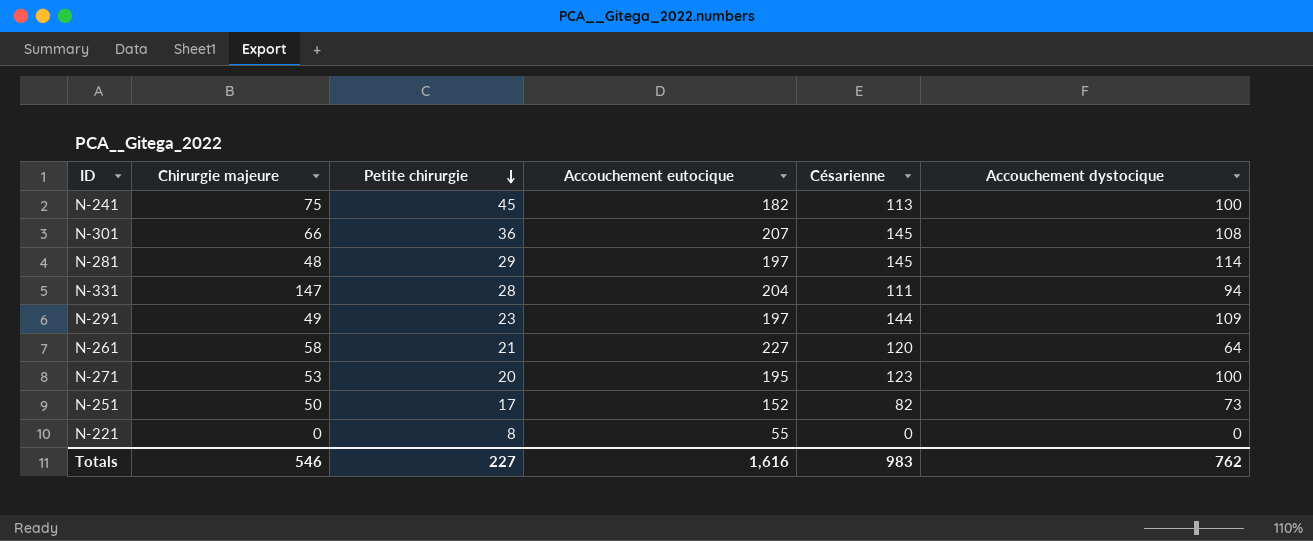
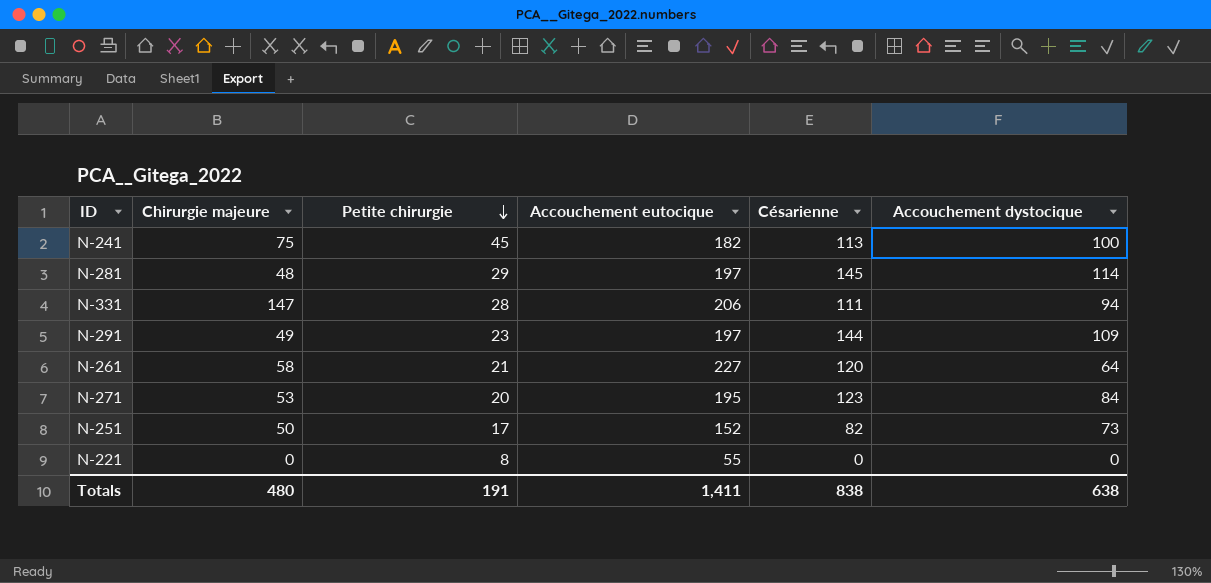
row N-301: 66 | 36 | 207 | 145 | 108 -> none
N-331 | Accouchement eutocique: 204 -> 206
N-271 | Accouchement dystocique: 100 -> 84
Totals | Chirurgie majeure: 546 -> 480
Totals | Petite chirurgie: 227 -> 191
Totals | Accouchement eutocique: 1,616 -> 1,411
Totals | Césarienne: 983 -> 838
Totals | Accouchement dystocique: 762 -> 638

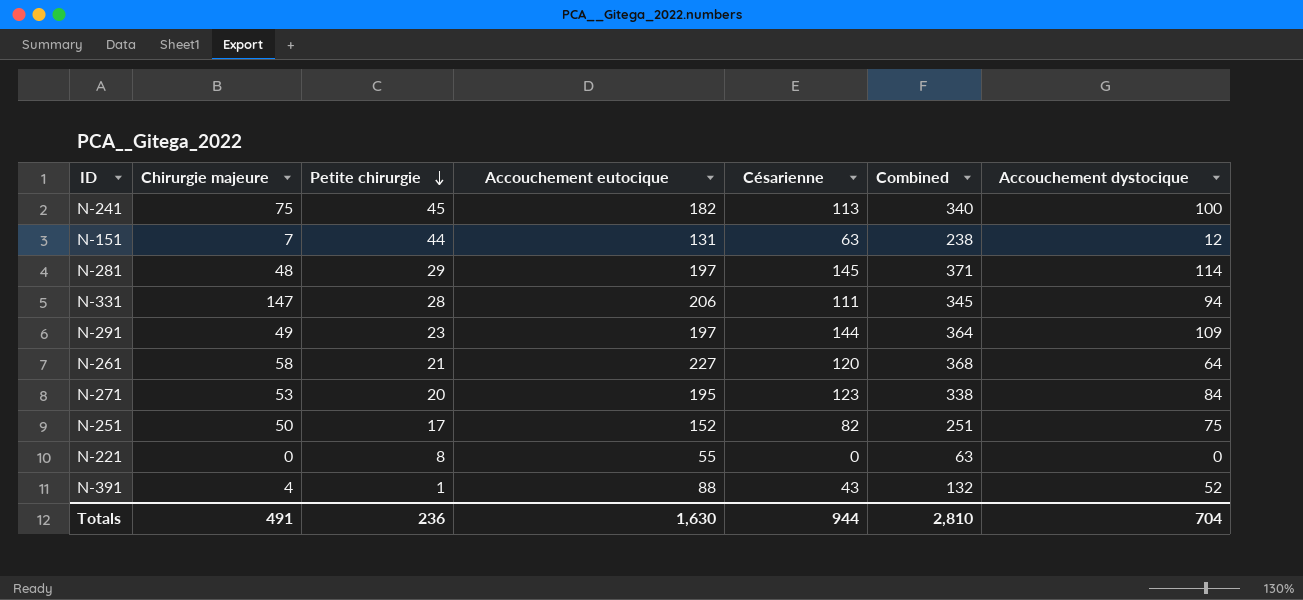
column Combined | formula: none -> [Petite chirurgie] + [Accouchement eutocique] + [Césarienne]
row N-151: none -> 7 | 44 | 131 | 63 | 238 | 12
N-251 | Accouchement dystocique: 73 -> 75
row N-391: none -> 4 | 1 | 88 | 43 | 132 | 52
Totals | Chirurgie majeure: 480 -> 491
Totals | Petite chirurgie: 191 -> 236
Totals | Accouchement eutocique: 1,411 -> 1,630
Totals | Césarienne: 838 -> 944
Totals | Accouchement dystocique: 638 -> 704

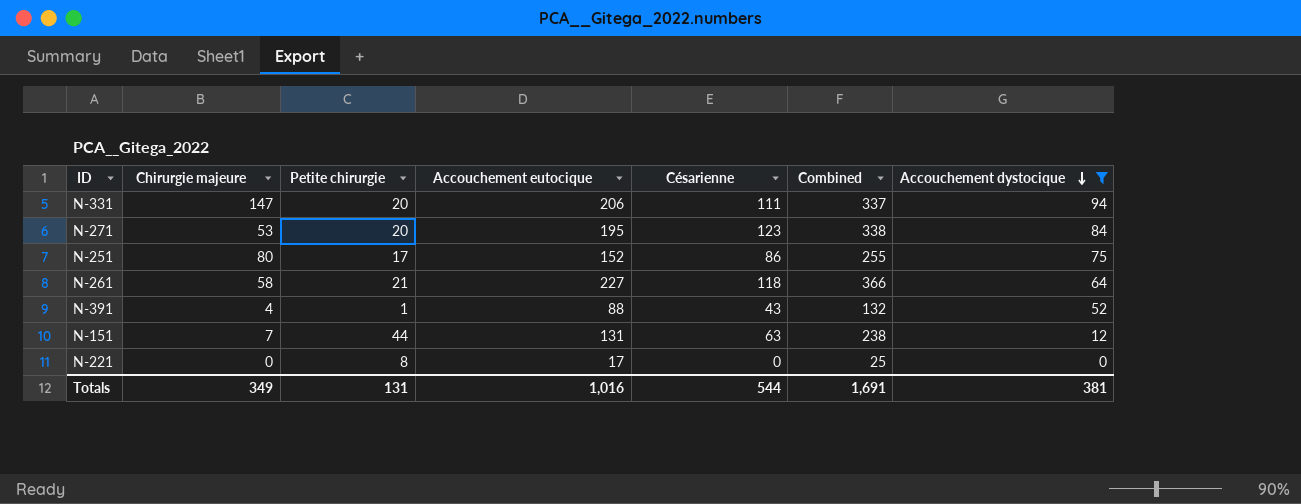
filter: none -> Accouchement dystocique <= 94
row order: Petite chirurgie descending -> Accouchement dystocique descending
N-331 | Petite chirurgie: 28 -> 20
N-331 | Combined: 345 -> 337
N-251 | Chirurgie majeure: 50 -> 80
N-251 | Césarienne: 82 -> 86
N-251 | Combined: 251 -> 255
N-261 | Césarienne: 120 -> 118
N-261 | Combined: 368 -> 366
N-221 | Accouchement eutocique: 55 -> 17
N-221 | Combined: 63 -> 25
Totals | Chirurgie majeure: 491 -> 349
Totals | Petite chirurgie: 236 -> 131
Totals | Accouchement eutocique: 1,630 -> 1,016
Totals | Césarienne: 944 -> 544
Totals | Combined: 2,810 -> 1,691
Totals | Accouchement dystocique: 704 -> 381

